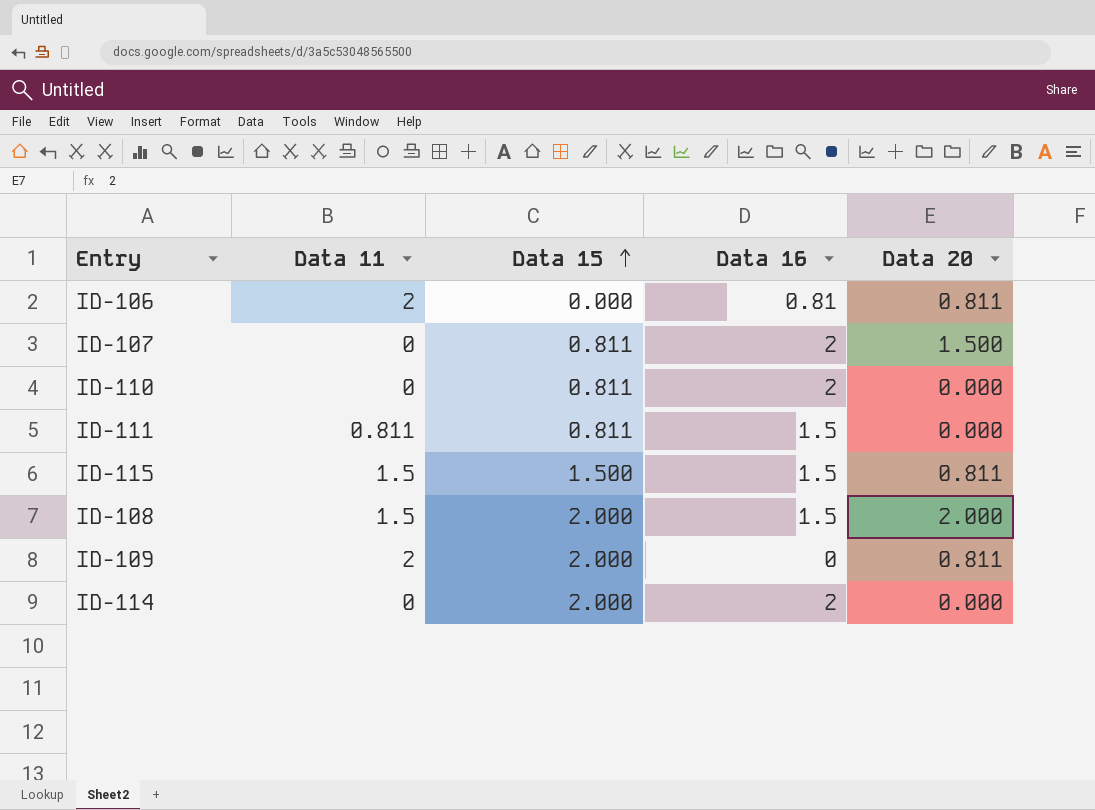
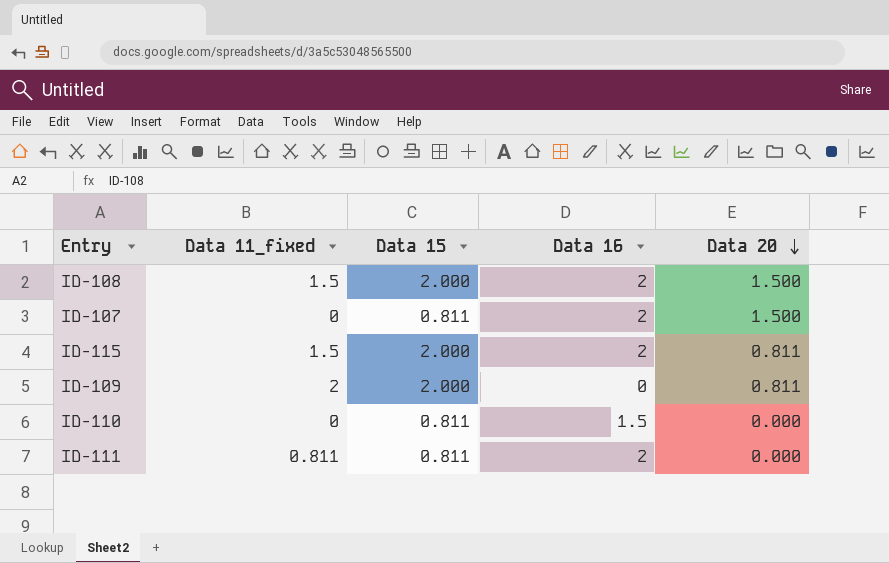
row order: Data 15 ascending -> Data 20 descending
column name: Data 11 -> Data 11_fixed
row ID-106: 2 | 0.000 | 0.81 | 0.811 -> none
row ID-114: 0 | 2.000 | 2 | 0.000 -> none
ID-108 | Data 16: 1.5 -> 2
ID-108 | Data 20: 2.000 -> 1.500
ID-115 | Data 15: 1.500 -> 2.000
ID-115 | Data 16: 1.5 -> 2
ID-110 | Data 16: 2 -> 1.5
ID-111 | Data 16: 1.5 -> 2

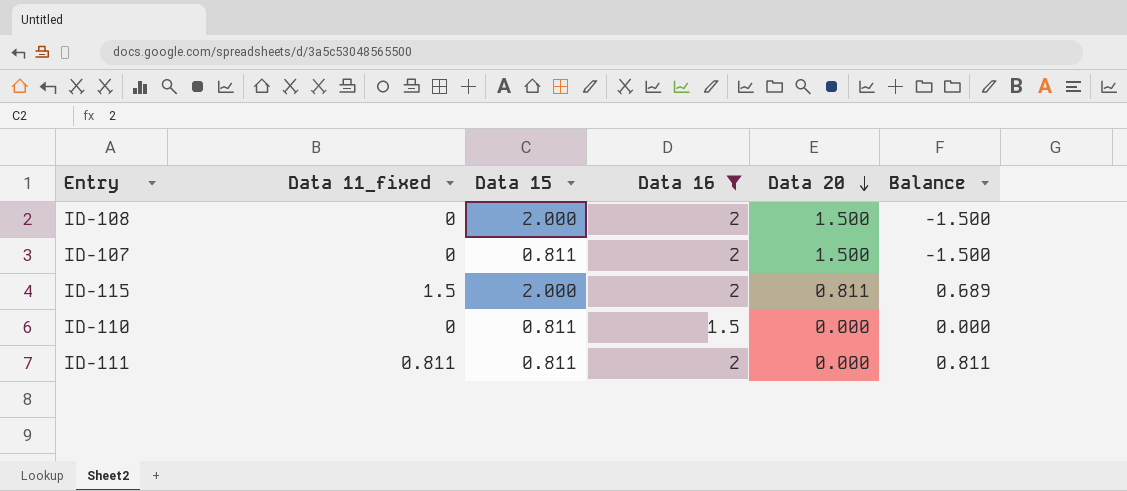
filter: none -> Data 16 != 0
column Balance | formula: none -> [Data 11_fixed] - [Data 20]
ID-108 | Data 11_fixed: 1.5 -> 0

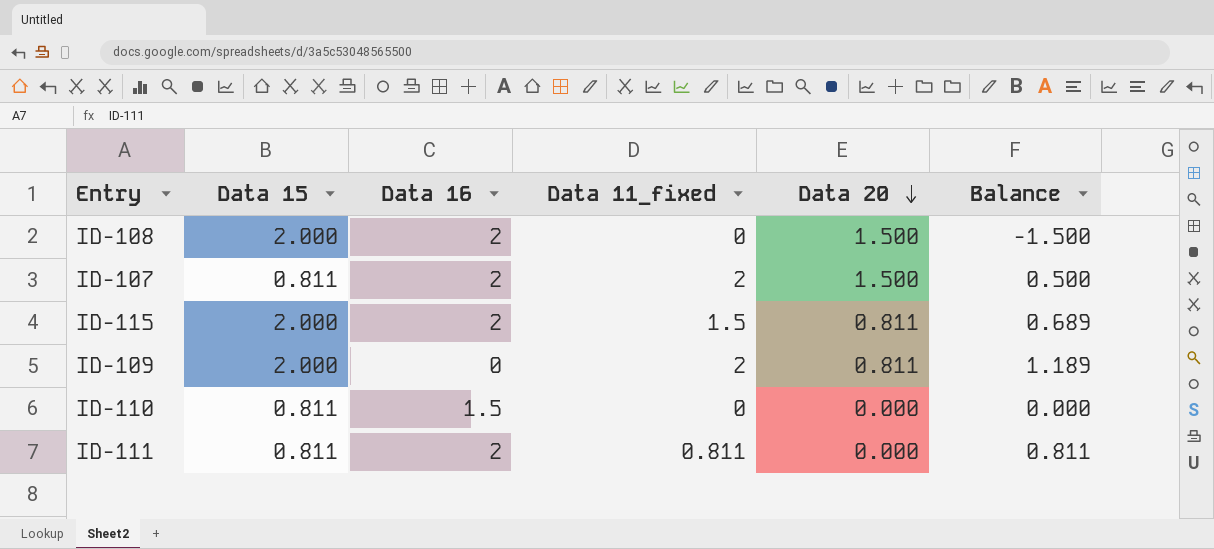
filter: Data 16 != 0 -> none
column Data 11_fixed | position: 2 -> 4
ID-107 | Data 11_fixed: 0 -> 2
ID-107 | Balance: -1.500 -> 0.500

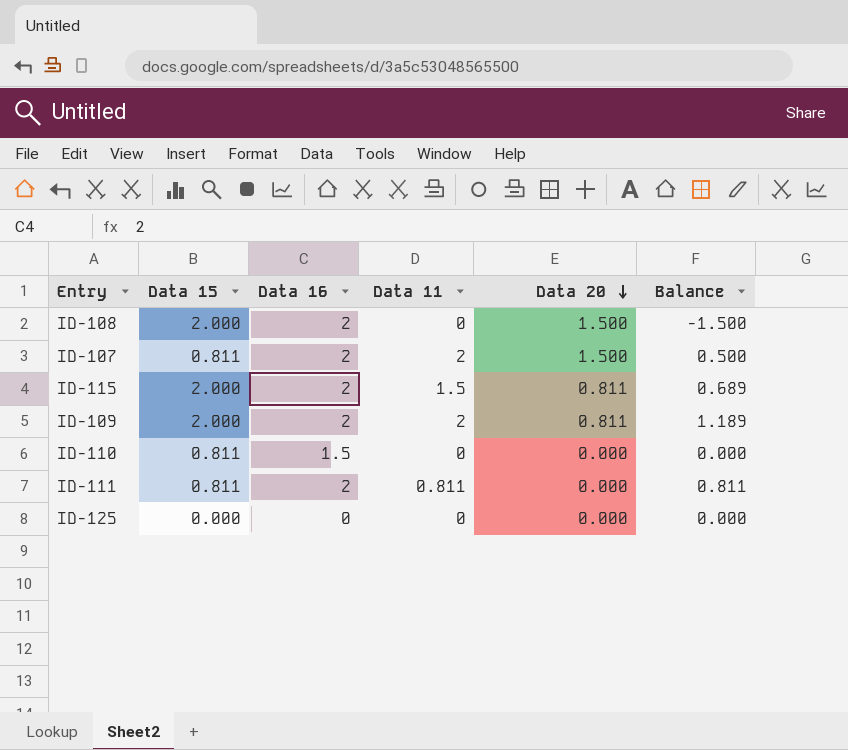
column name: Data 11_fixed -> Data 11
ID-109 | Data 16: 0 -> 2
row ID-125: none -> 0.000 | 0 | 0 | 0.000 | 0.000

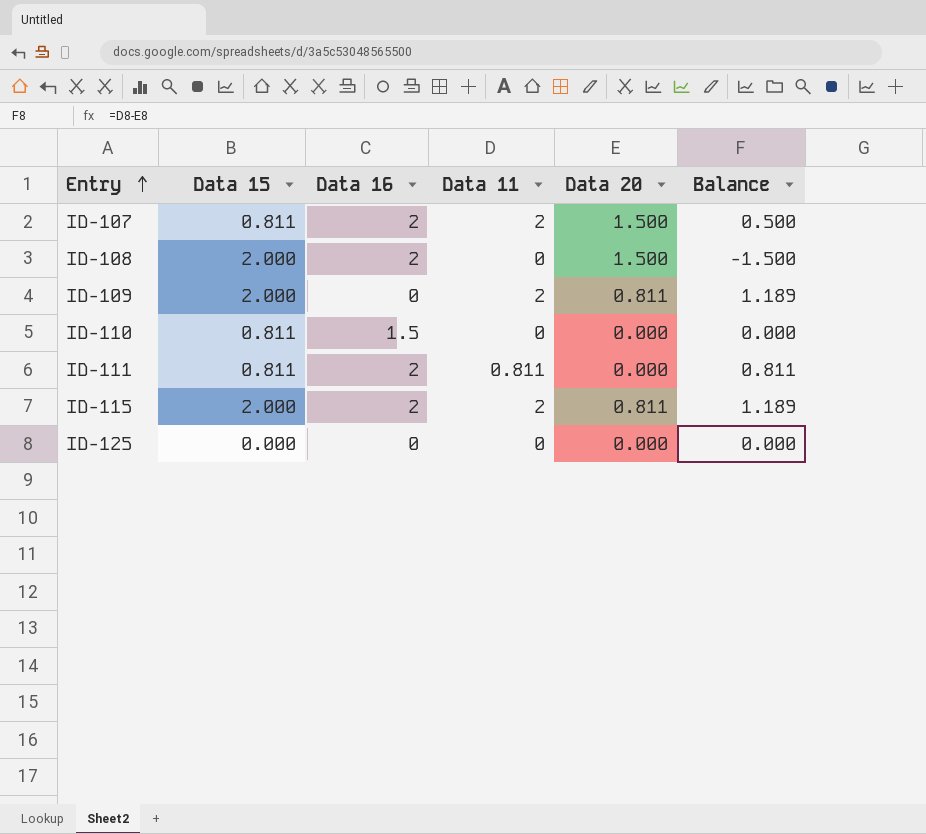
row order: Data 20 descending -> Entry ascending
ID-109 | Data 16: 2 -> 0
ID-115 | Data 11: 1.5 -> 2
ID-115 | Balance: 0.689 -> 1.189

